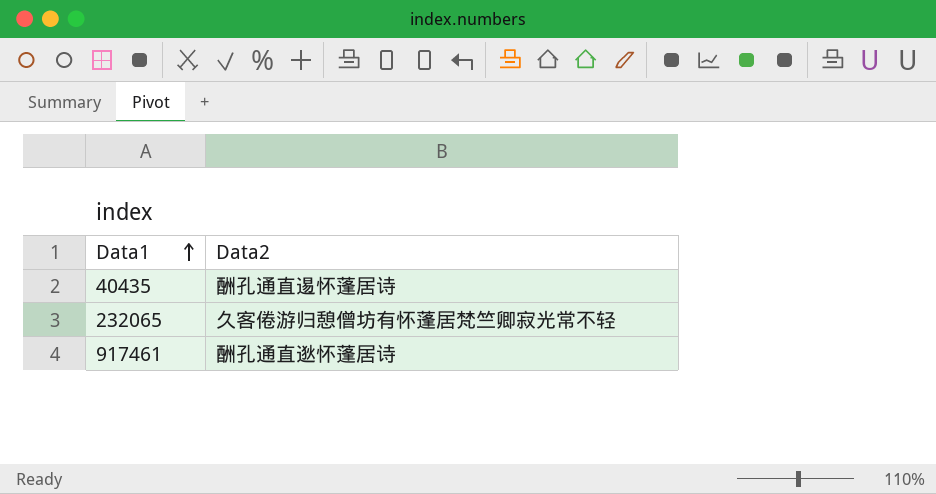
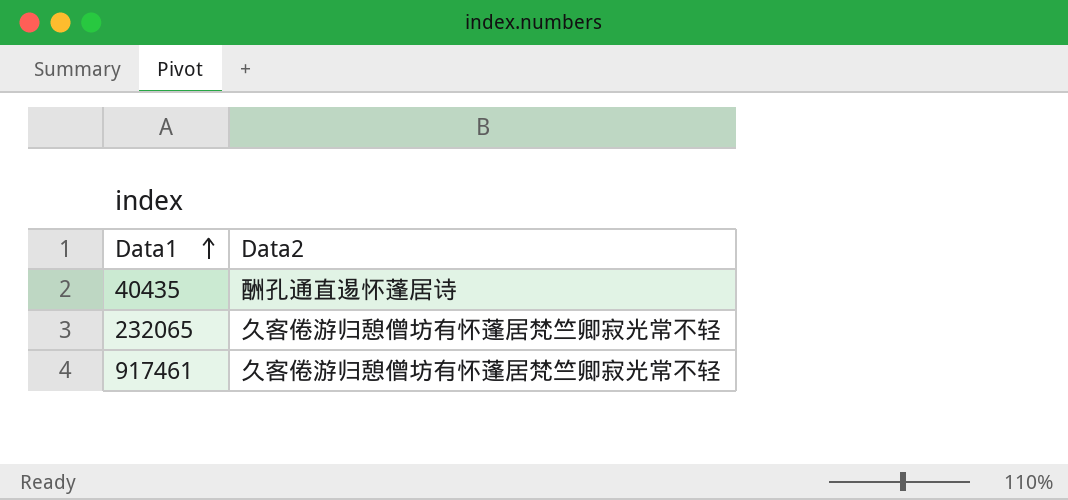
917461 | Data2: 酬孔通直逖怀蓬居诗 -> 久客倦游归憩僧坊有怀蓬居梵竺卿寂光常不轻

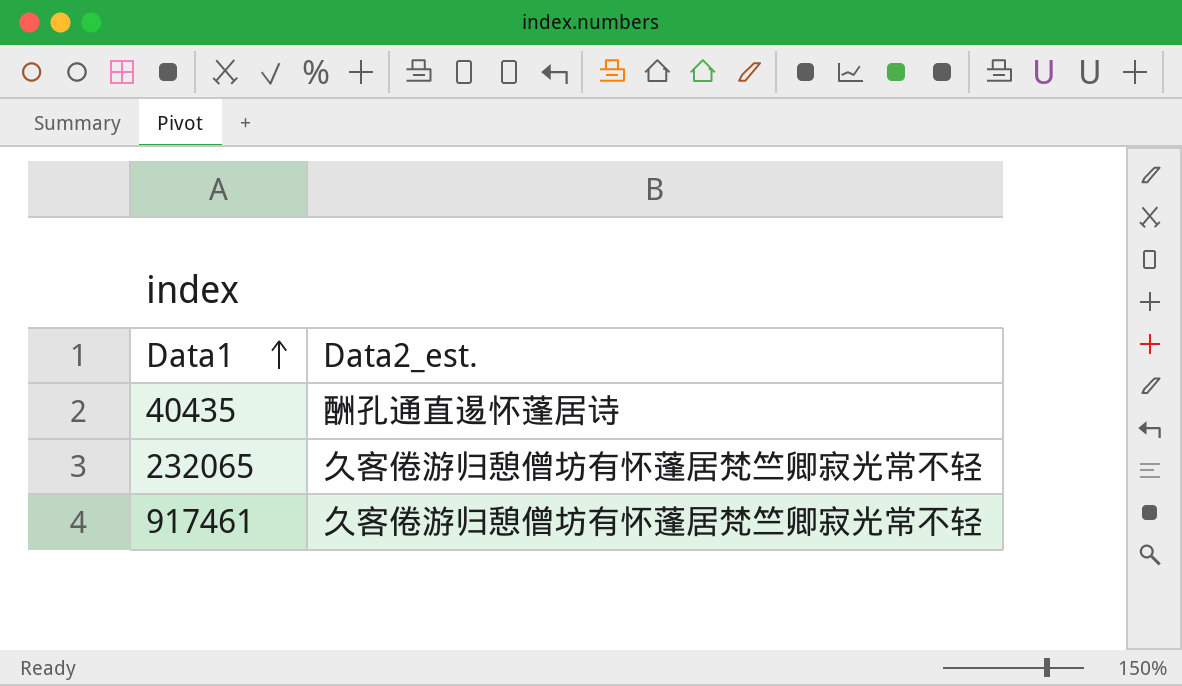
column name: Data2 -> Data2_est.

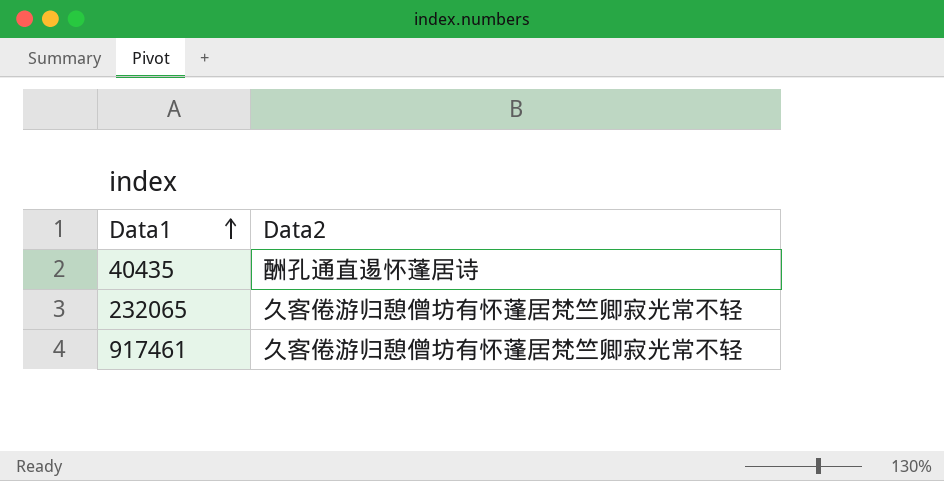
column name: Data2_est. -> Data2

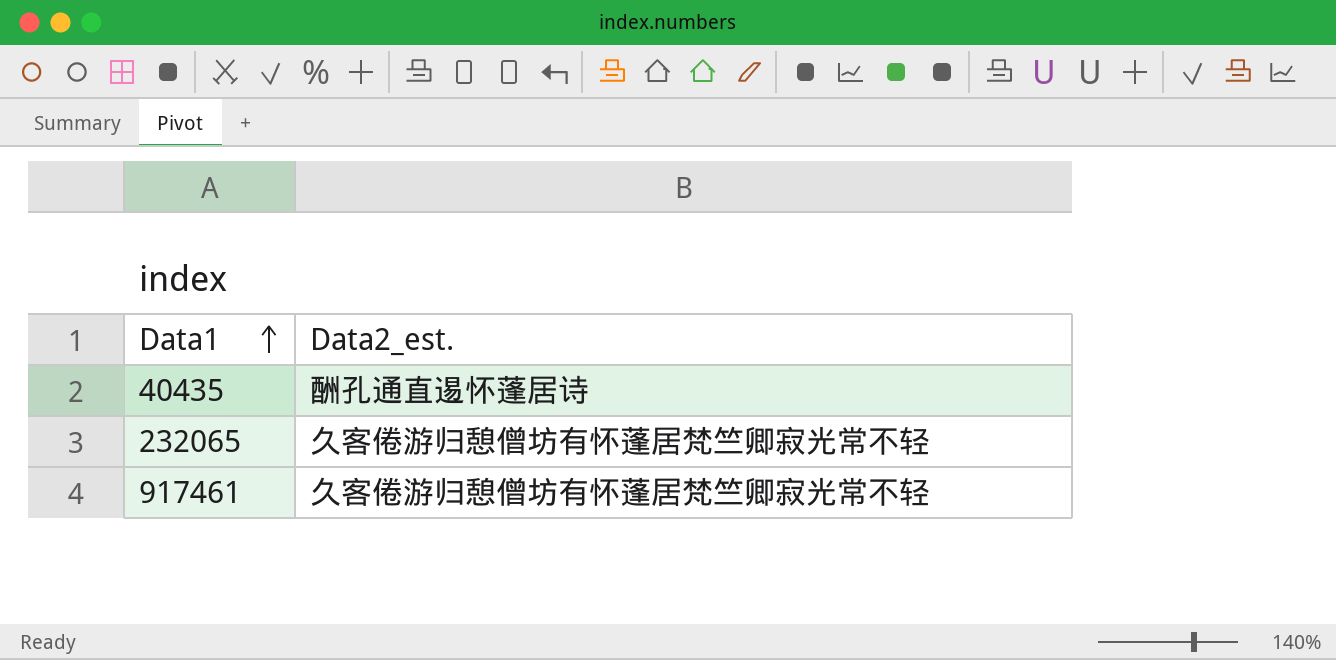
column name: Data2 -> Data2_est.

